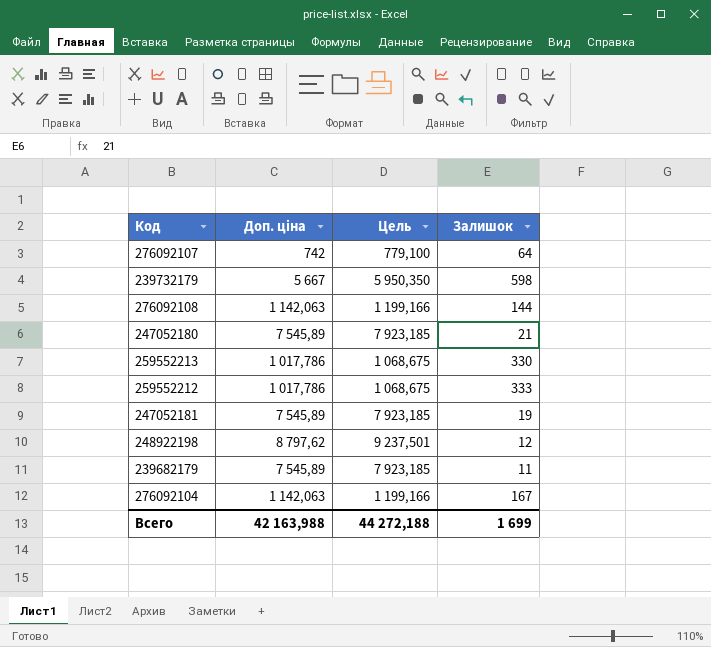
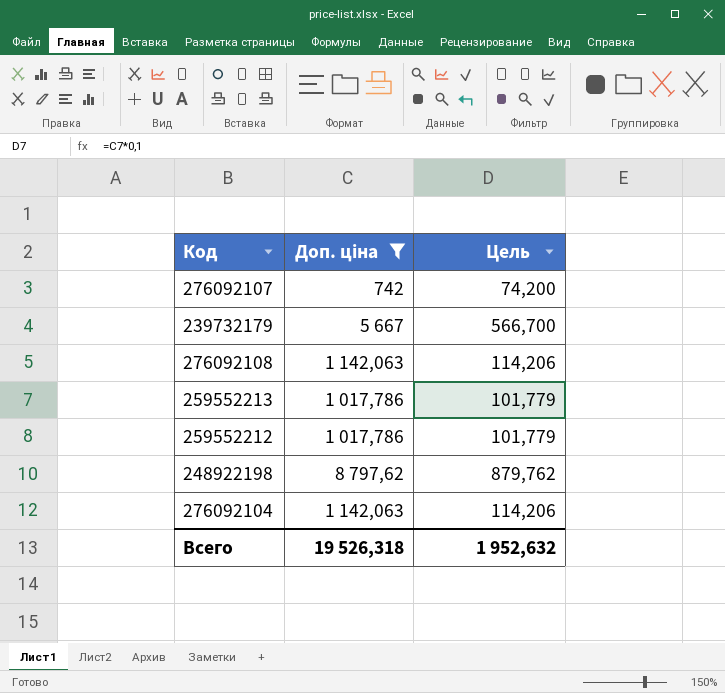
filter: none -> Доп. ціна != 7 545,89
column Залишок | position: 4 -> none
column Цель | formula: [Доп. ціна] * 1,05 -> [Доп. ціна] * 0,1
Всего | Доп. ціна: 42 163,988 -> 19 526,318
Всего | Цель: 44 272,188 -> 1 952,632

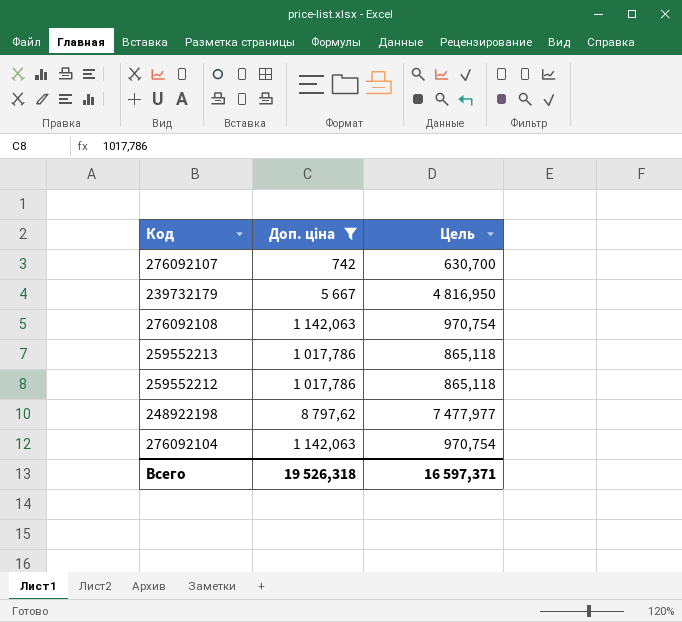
column Цель | formula: [Доп. ціна] * 0,1 -> [Доп. ціна] * 0,85
Всего | Цель: 1 952,632 -> 16 597,371

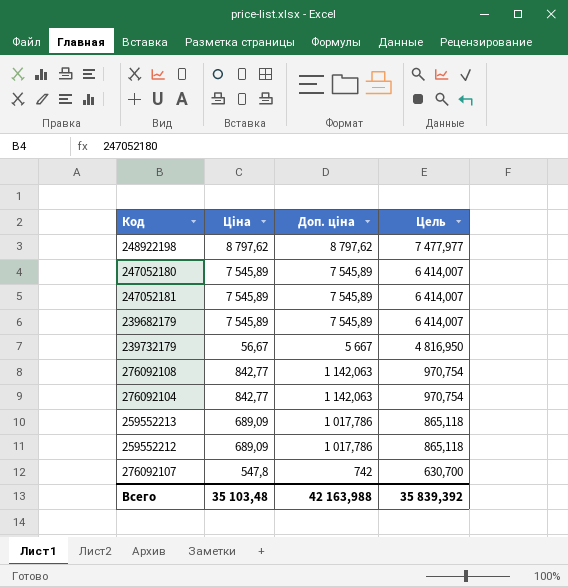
filter: Доп. ціна != 7 545,89 -> none
row order: none -> Доп. ціна descending
column Ціна | position: none -> 2
Всего | Доп. ціна: 19 526,318 -> 42 163,988
Всего | Цель: 16 597,371 -> 35 839,392

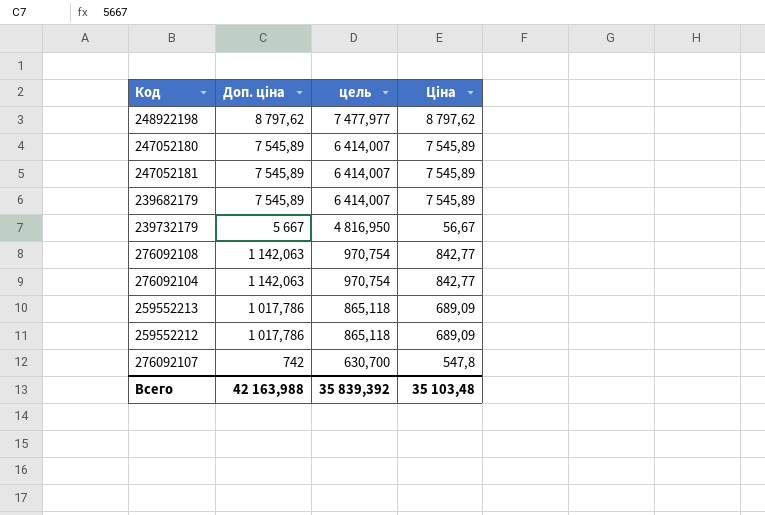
column name: Цель -> цель
column Ціна | position: 2 -> 4

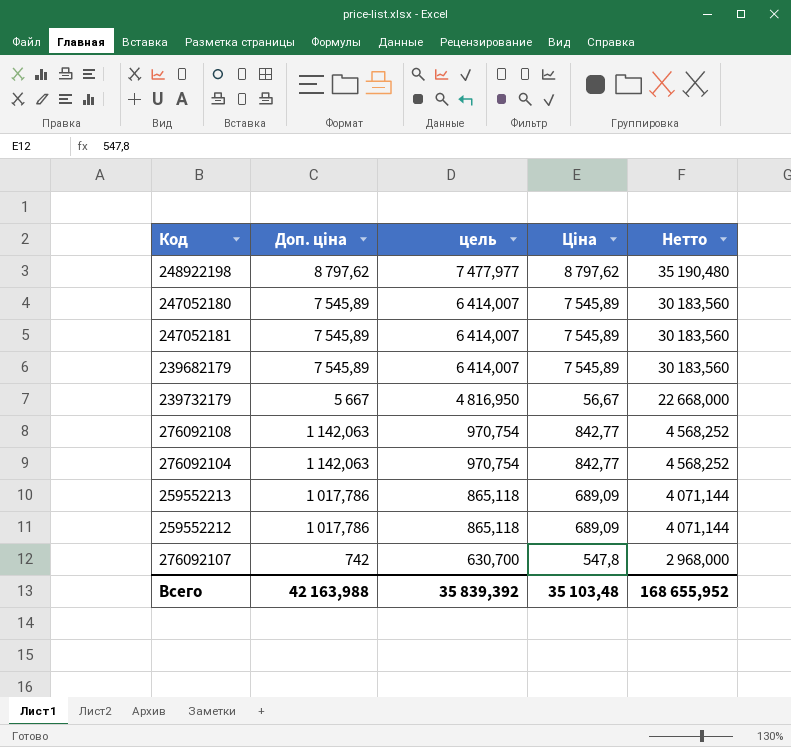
column Нетто | formula: none -> [Доп. ціна] * 4

